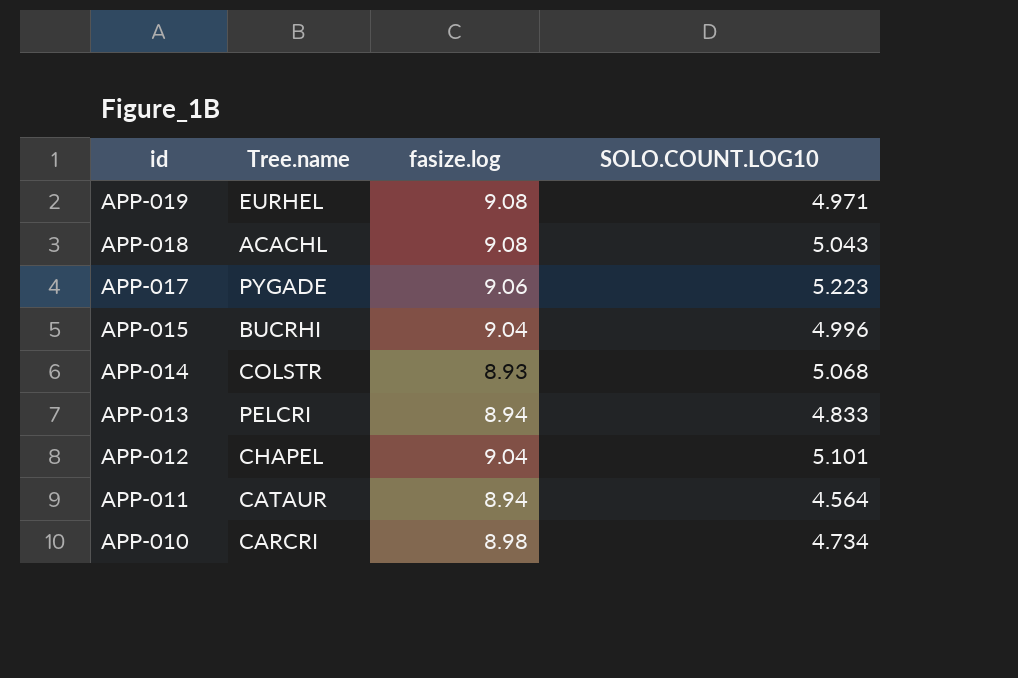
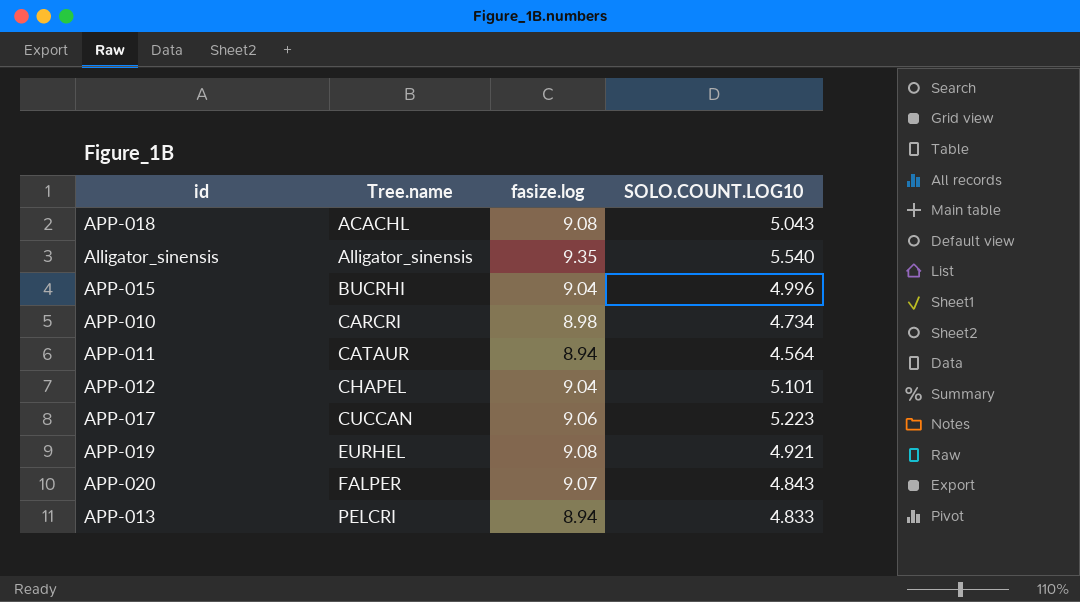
row order: id descending -> Tree.name ascending
row APP-014: COLSTR | 8.93 | 5.068 -> none
row Alligator_sinensis: none -> Alligator_sinensis | 9.35 | 5.540
APP-017 | Tree.name: PYGADE -> CUCCAN
APP-019 | SOLO.COUNT.LOG10: 4.971 -> 4.921
row APP-020: none -> FALPER | 9.07 | 4.843

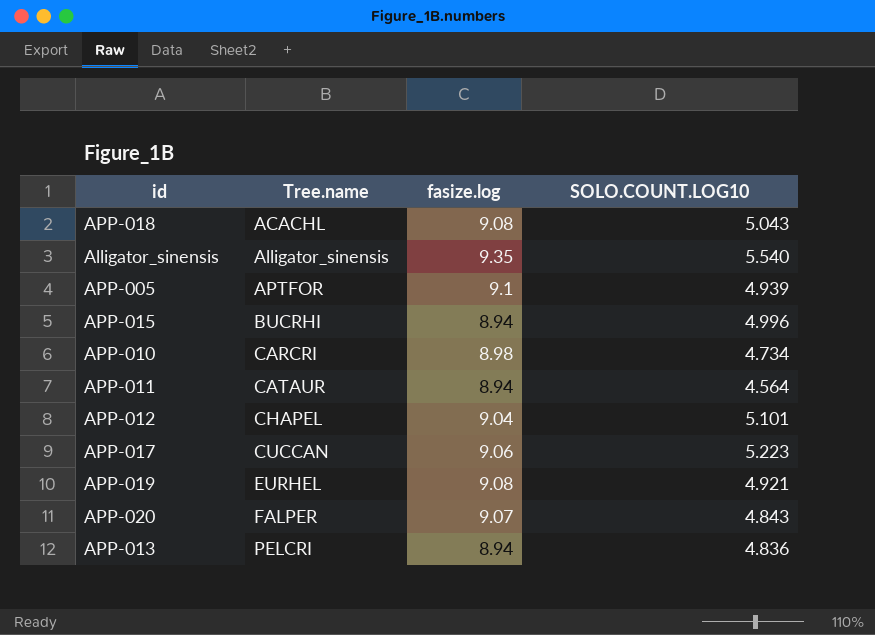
row APP-005: none -> APTFOR | 9.1 | 4.939
APP-015 | fasize.log: 9.04 -> 8.94
APP-013 | SOLO.COUNT.LOG10: 4.833 -> 4.836

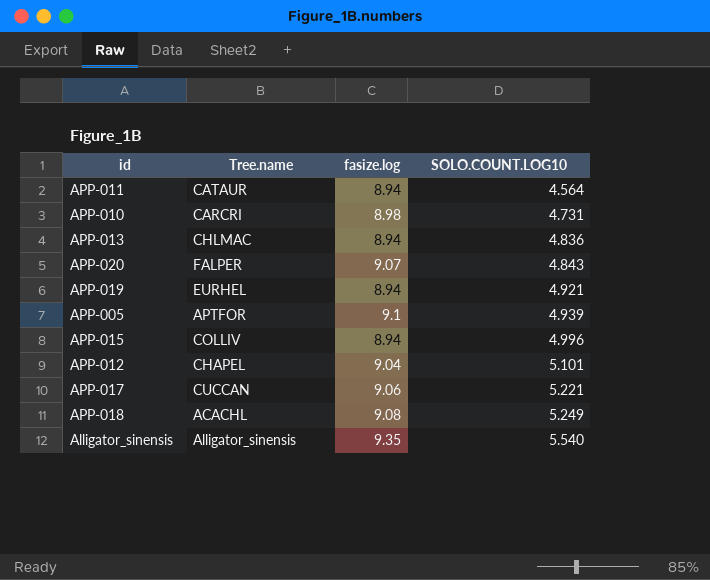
row order: Tree.name ascending -> SOLO.COUNT.LOG10 ascending
APP-010 | SOLO.COUNT.LOG10: 4.734 -> 4.731
APP-013 | Tree.name: PELCRI -> CHLMAC
APP-019 | fasize.log: 9.08 -> 8.94
APP-015 | Tree.name: BUCRHI -> COLLIV
APP-017 | SOLO.COUNT.LOG10: 5.223 -> 5.221
APP-018 | SOLO.COUNT.LOG10: 5.043 -> 5.249

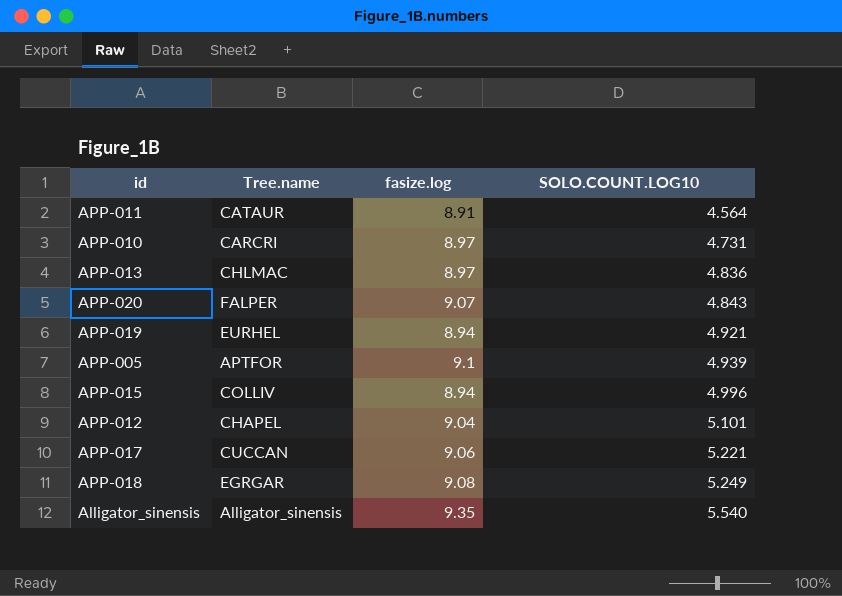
APP-011 | fasize.log: 8.94 -> 8.91
APP-010 | fasize.log: 8.98 -> 8.97
APP-013 | fasize.log: 8.94 -> 8.97
APP-018 | Tree.name: ACACHL -> EGRGAR

